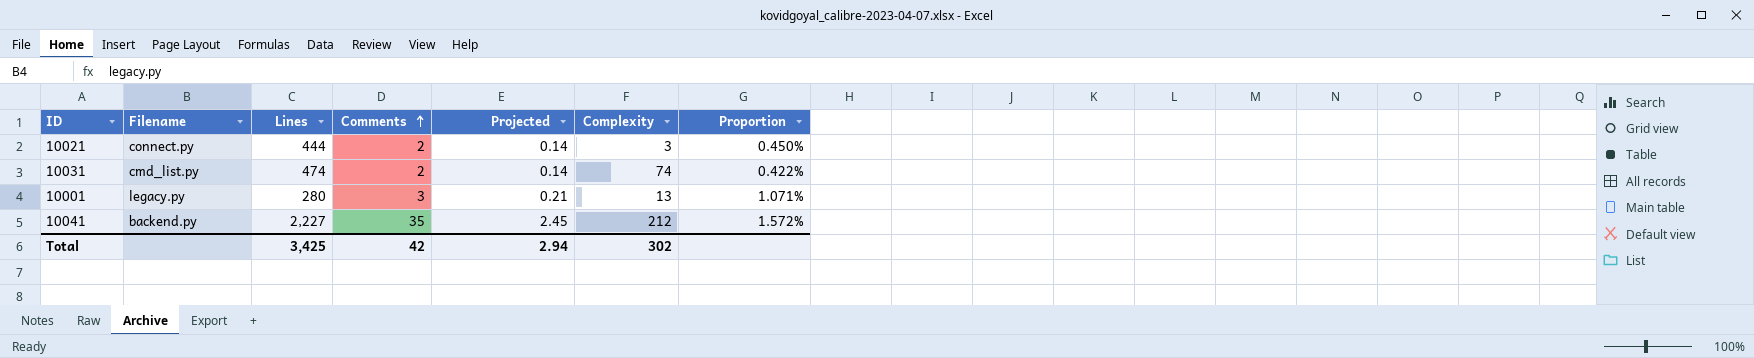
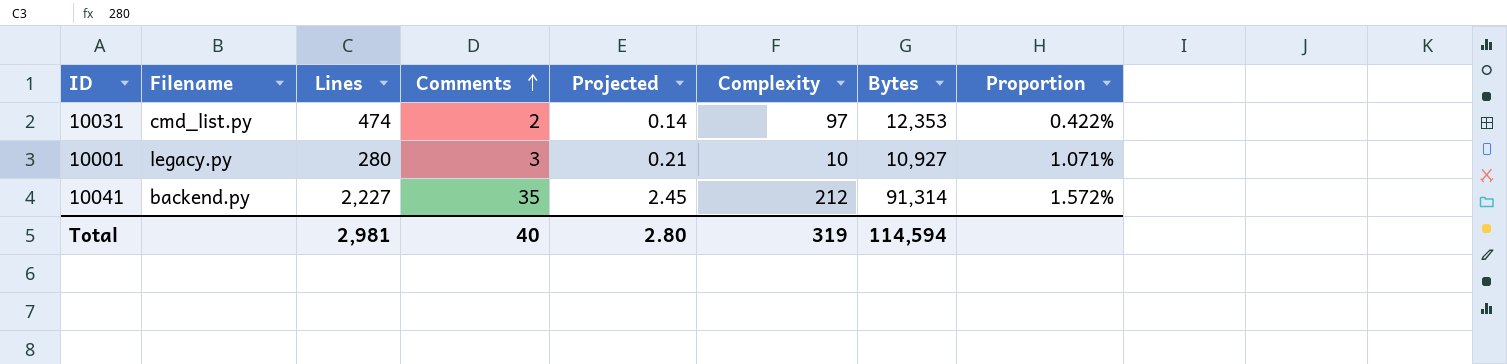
column Bytes | position: none -> 7
row 10021: connect.py | 444 | 2 | 0.14 | 3 | 0.450% -> none
10031 | Complexity: 74 -> 97
10001 | Complexity: 13 -> 10
Total | Lines: 3,425 -> 2,981
Total | Comments: 42 -> 40
Total | Projected: 2.94 -> 2.80
Total | Complexity: 302 -> 319

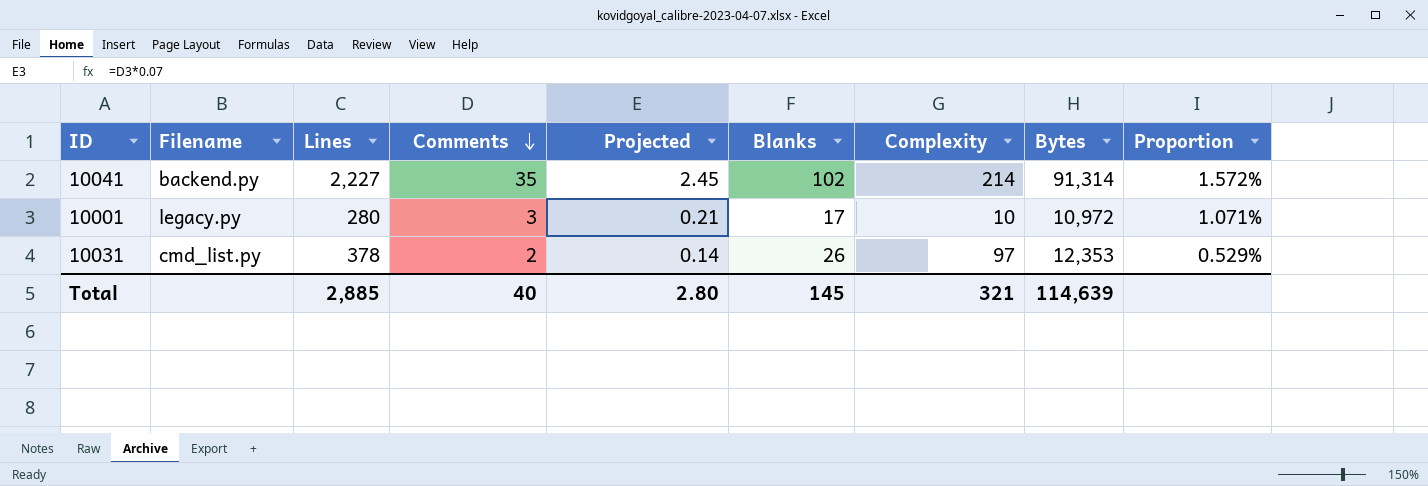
row order: Comments ascending -> Comments descending
column Blanks | position: none -> 6
10041 | Complexity: 212 -> 214
10001 | Bytes: 10,927 -> 10,972
10031 | Lines: 474 -> 378
10031 | Proportion: 0.422% -> 0.529%
Total | Lines: 2,981 -> 2,885
Total | Complexity: 319 -> 321
Total | Bytes: 114,594 -> 114,639

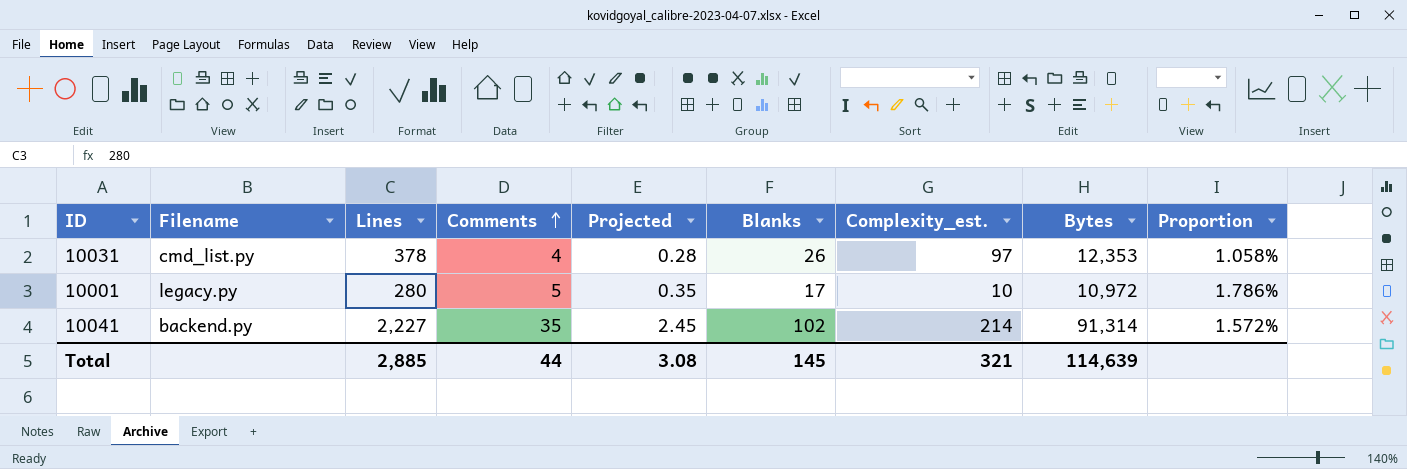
row order: Comments descending -> Comments ascending
column name: Complexity -> Complexity_est.
10031 | Comments: 2 -> 4
10031 | Projected: 0.14 -> 0.28
10031 | Proportion: 0.529% -> 1.058%
10001 | Comments: 3 -> 5
10001 | Projected: 0.21 -> 0.35
10001 | Proportion: 1.071% -> 1.786%
Total | Comments: 40 -> 44
Total | Projected: 2.80 -> 3.08

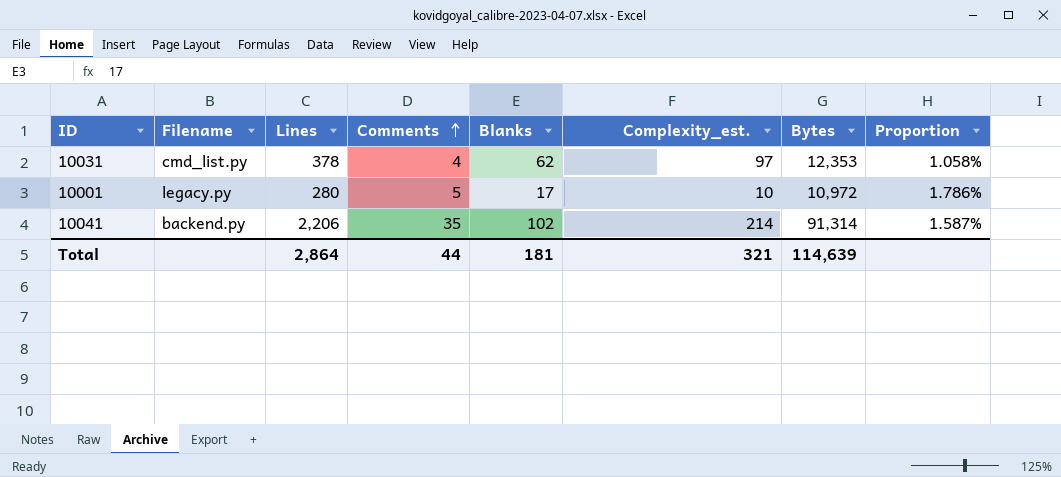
column Projected | formula: [Comments] * 0.07 -> none
10031 | Blanks: 26 -> 62
10041 | Lines: 2,227 -> 2,206
10041 | Proportion: 1.572% -> 1.587%
Total | Lines: 2,885 -> 2,864
Total | Blanks: 145 -> 181

